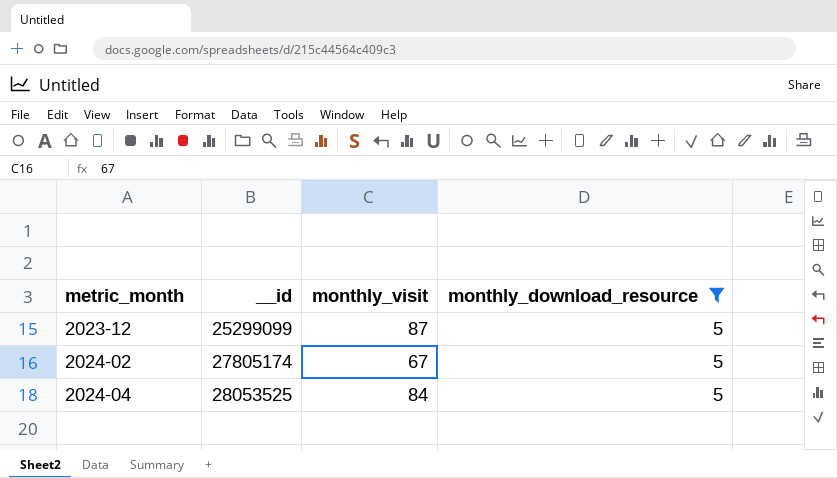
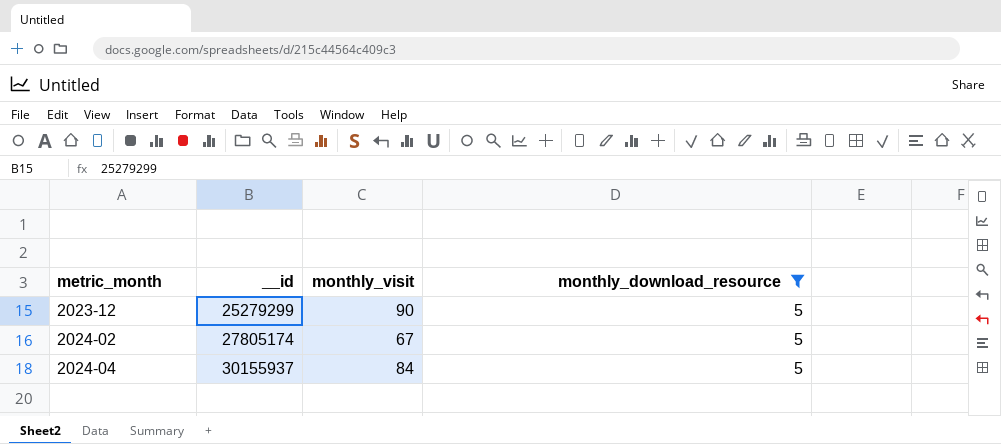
2023-12 | __id: 25299099 -> 25279299
2023-12 | monthly_visit: 87 -> 90
2024-04 | __id: 28053525 -> 30155937

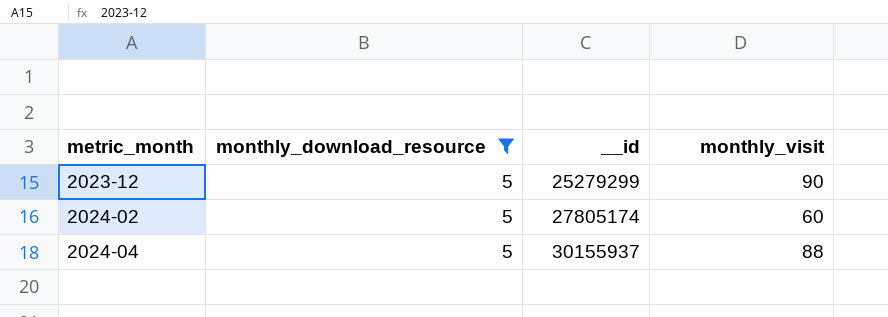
column monthly_download_resource | position: 4 -> 2
2024-02 | monthly_visit: 67 -> 60
2024-04 | monthly_visit: 84 -> 88

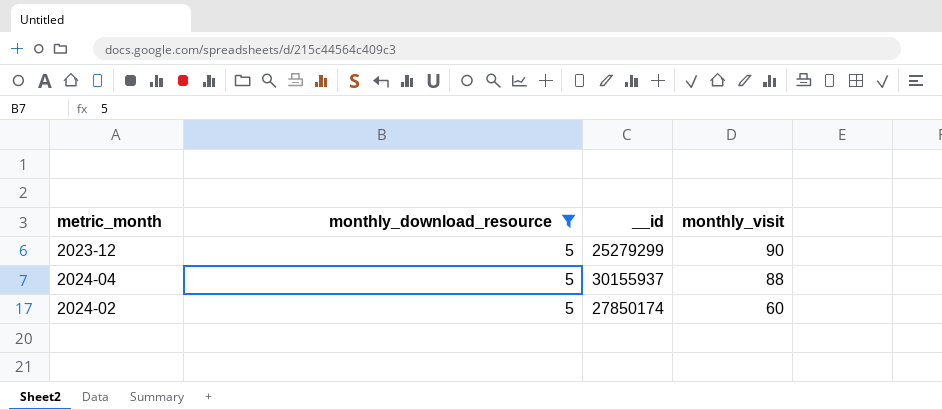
row order: metric_month ascending -> monthly_visit descending
2024-02 | __id: 27805174 -> 27850174

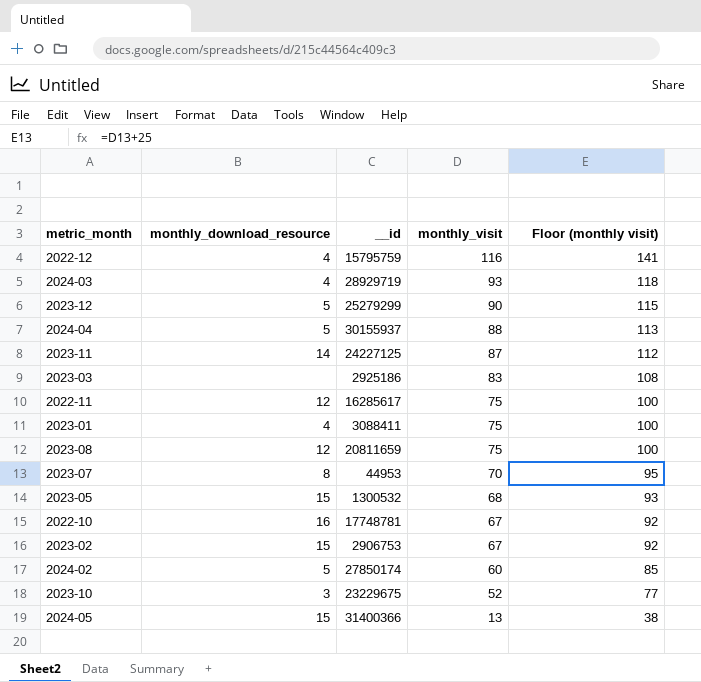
filter: monthly_download_resource = 5 -> none
column Floor (monthly visit) | formula: none -> [monthly_visit] + 25

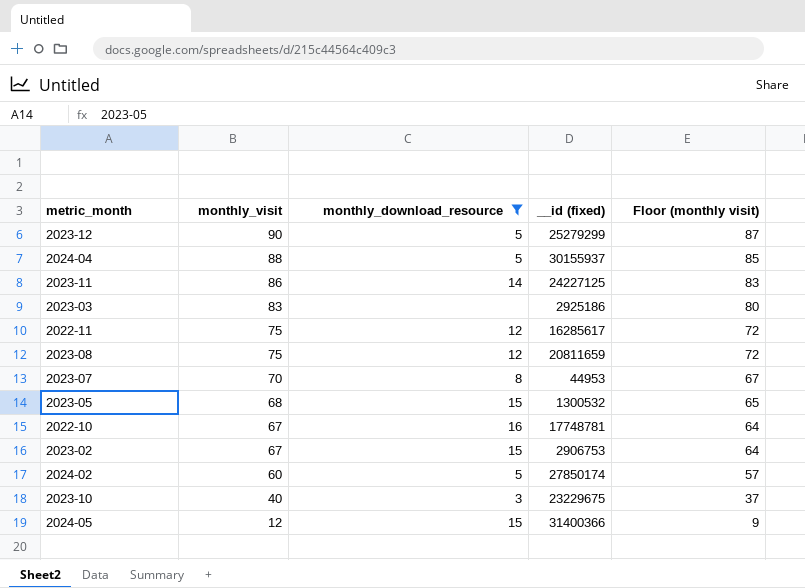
filter: none -> monthly_download_resource != 4
column monthly_visit | position: 4 -> 2
column name: __id -> __id (fixed)
column Floor (monthly visit) | formula: [monthly_visit] + 25 -> [monthly_visit] - 3
2023-11 | monthly_visit: 87 -> 86
2023-10 | monthly_visit: 52 -> 40
2024-05 | monthly_visit: 13 -> 12

